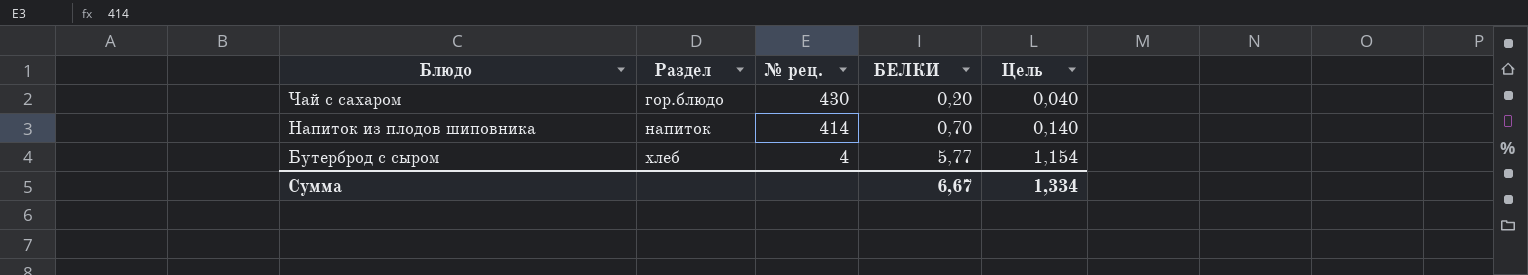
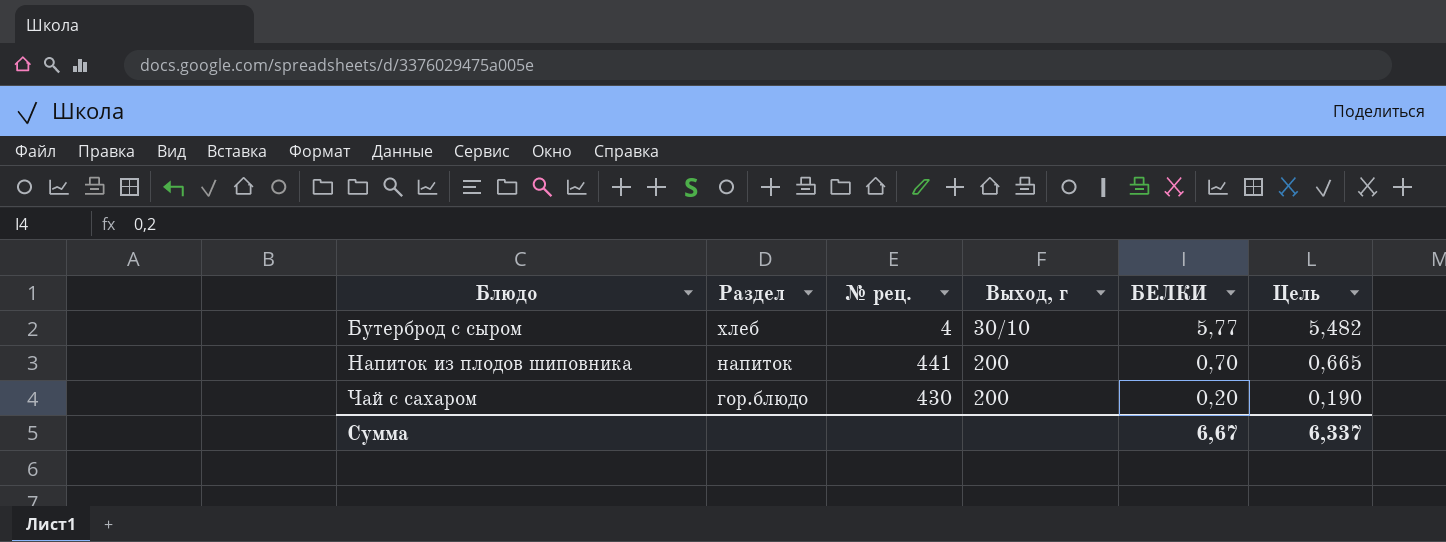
row order: Блюдо descending -> Блюдо ascending
column Выход, г | position: none -> 4
column Цель | formula: [БЕЛКИ] * 0,2 -> [БЕЛКИ] * 0,95
Напиток из плодов шиповника | № рец.: 414 -> 441
Сумма | Цель: 1,334 -> 6,337

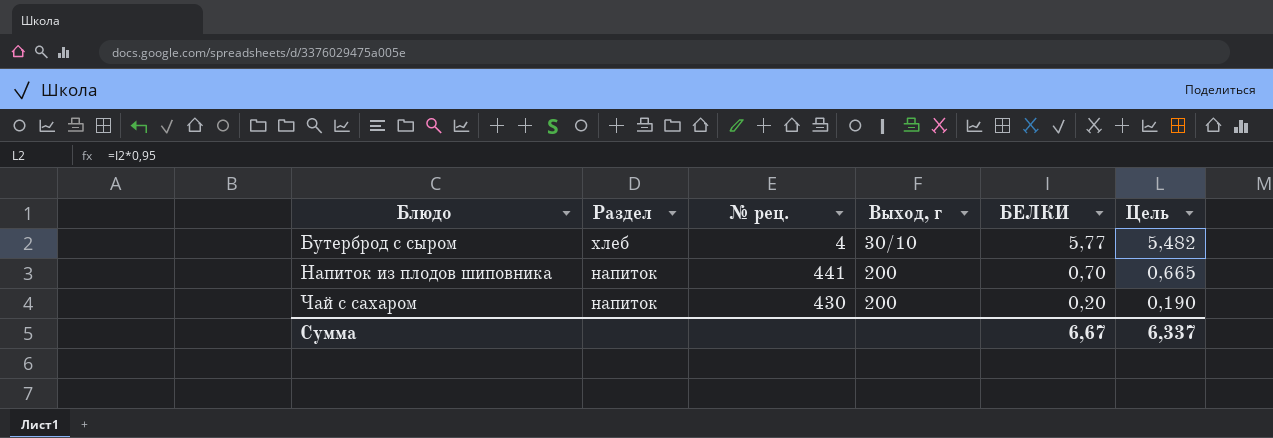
Чай с сахаром | Раздел: гор.блюдо -> напиток

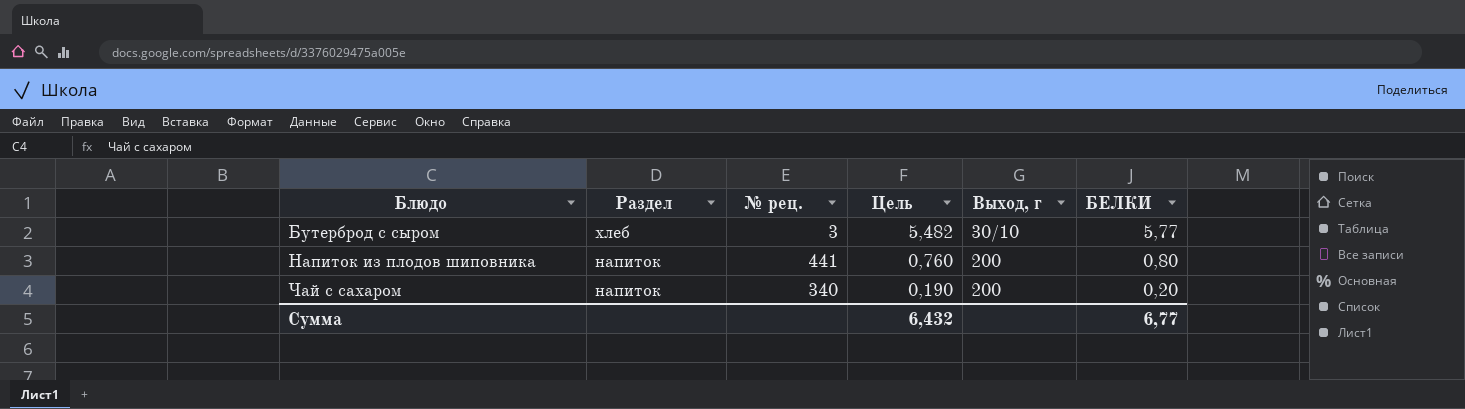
column Цель | position: 6 -> 4
Бутерброд с сыром | № рец.: 4 -> 3
Напиток из плодов шиповника | Цель: 0,665 -> 0,760
Напиток из плодов шиповника | БЕЛКИ: 0,70 -> 0,80
Чай с сахаром | № рец.: 430 -> 340
Сумма | Цель: 6,337 -> 6,432
Сумма | БЕЛКИ: 6,67 -> 6,77

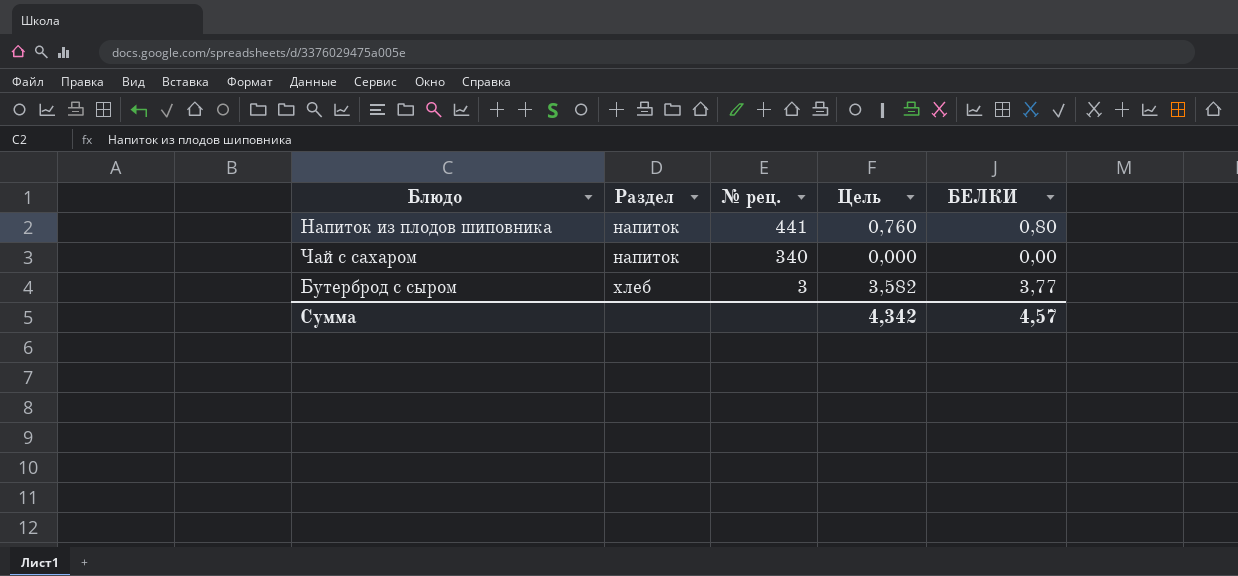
row order: Блюдо ascending -> Раздел ascending
column Выход, г | position: 5 -> none
Чай с сахаром | Цель: 0,190 -> 0,000
Чай с сахаром | БЕЛКИ: 0,20 -> 0,00
Бутерброд с сыром | Цель: 5,482 -> 3,582
Бутерброд с сыром | БЕЛКИ: 5,77 -> 3,77
Сумма | Цель: 6,432 -> 4,342
Сумма | БЕЛКИ: 6,77 -> 4,57

